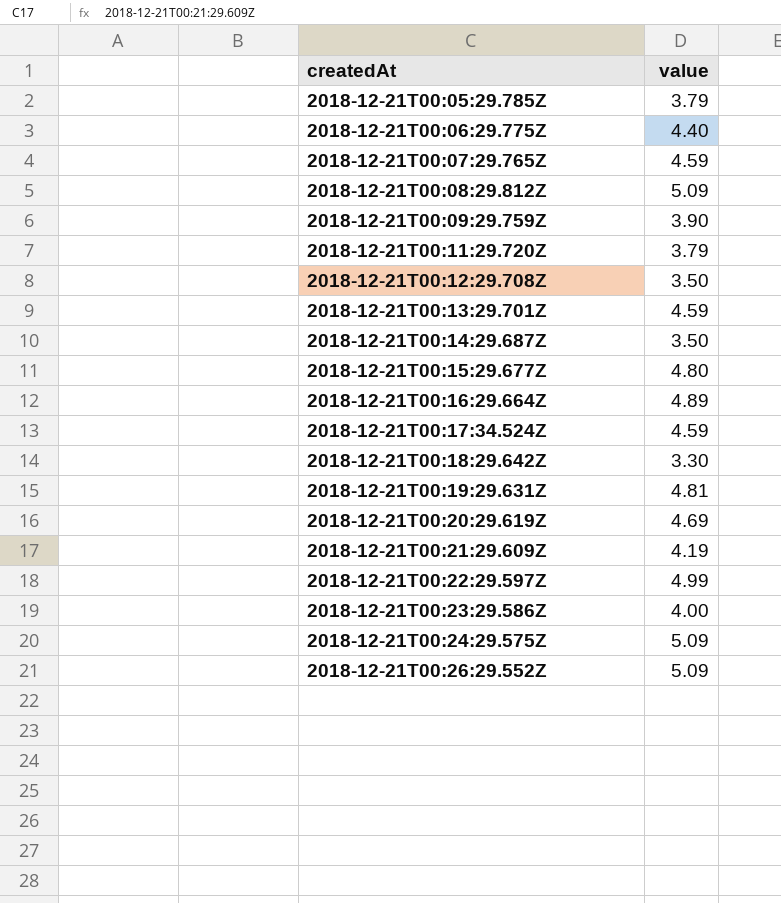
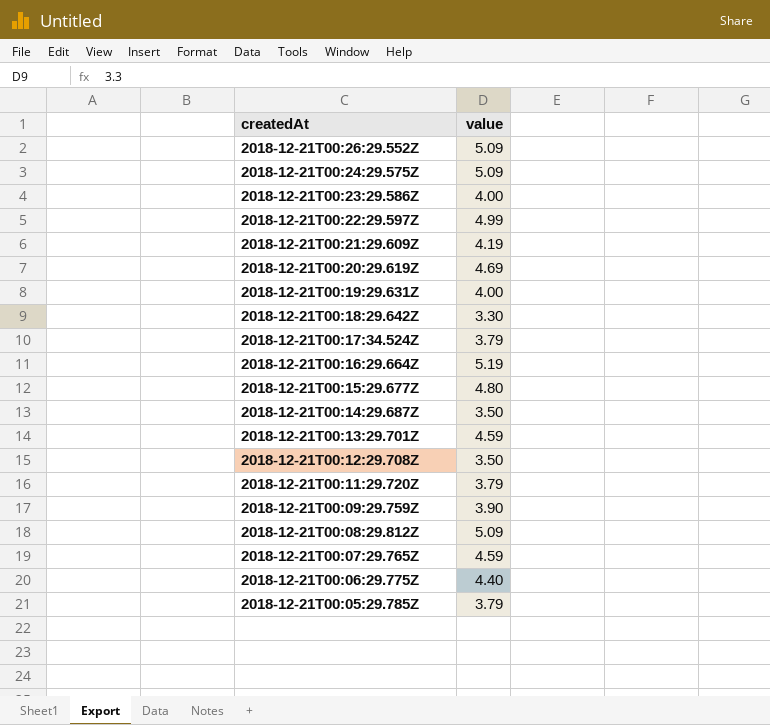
row order: createdAt ascending -> createdAt descending
2018-12-21T00:19:29.631Z | value: 4.81 -> 4.00
2018-12-21T00:17:34.524Z | value: 4.59 -> 3.79
2018-12-21T00:16:29.664Z | value: 4.89 -> 5.19

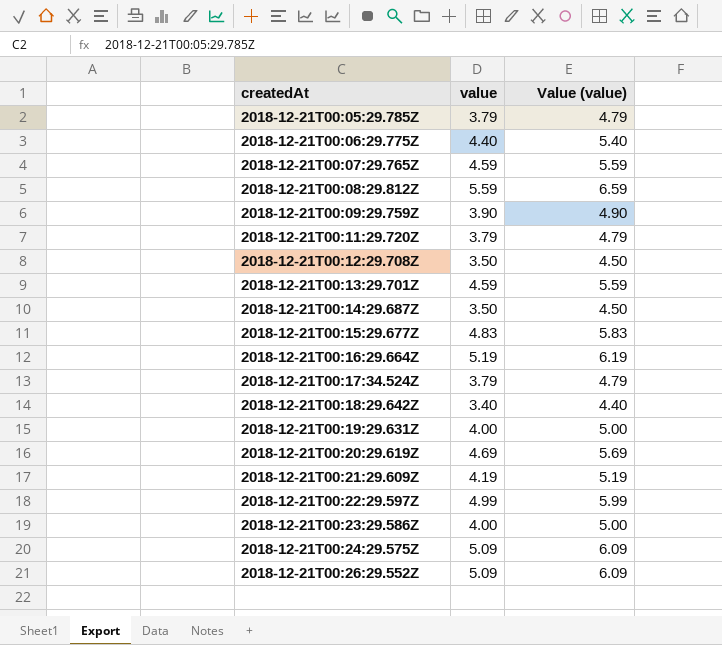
row order: createdAt descending -> createdAt ascending
column Value (value) | formula: none -> [value] + 1
2018-12-21T00:08:29.812Z | value: 5.09 -> 5.59
2018-12-21T00:15:29.677Z | value: 4.80 -> 4.83
2018-12-21T00:18:29.642Z | value: 3.30 -> 3.40

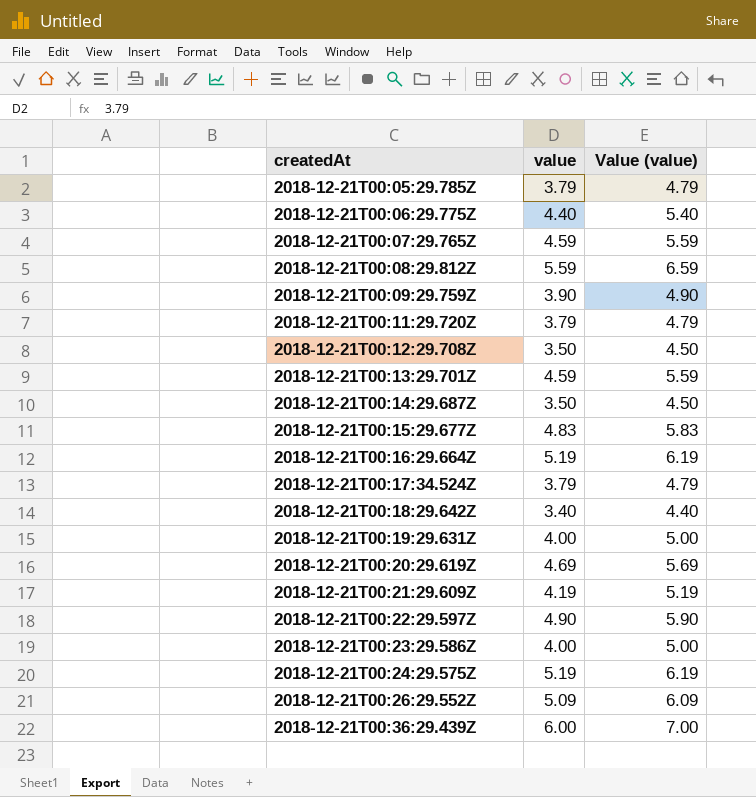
2018-12-21T00:22:29.597Z | value: 4.99 -> 4.90
2018-12-21T00:22:29.597Z | Value (value): 5.99 -> 5.90
2018-12-21T00:24:29.575Z | value: 5.09 -> 5.19
2018-12-21T00:24:29.575Z | Value (value): 6.09 -> 6.19
row 2018-12-21T00:36:29.439Z: none -> 6.00 | 7.00

